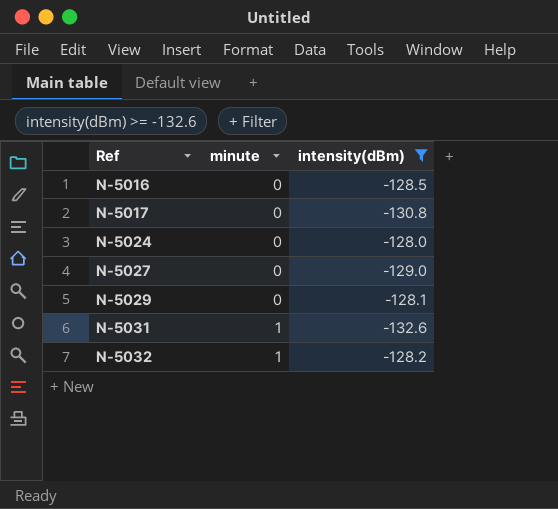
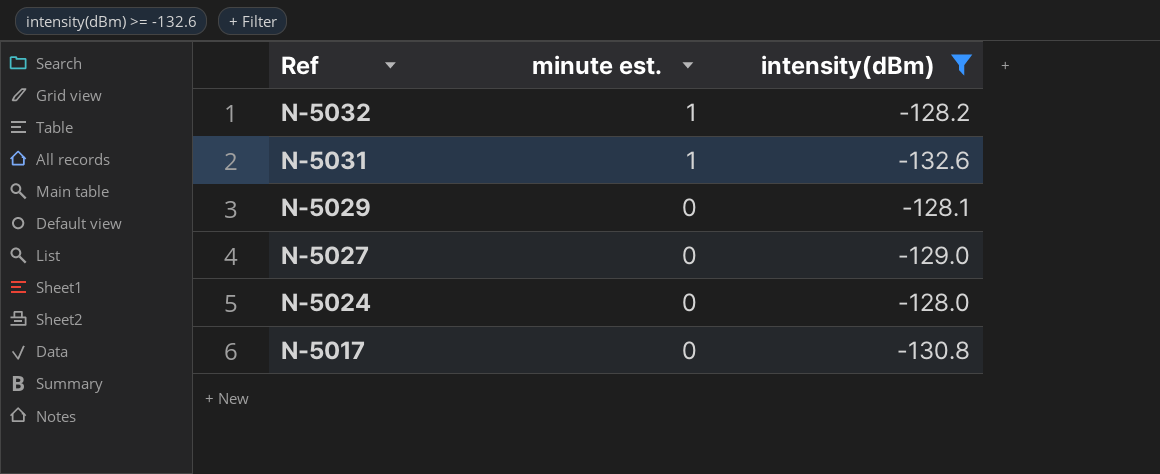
row order: Ref ascending -> Ref descending
column name: minute -> minute est.
row N-5016: 0 | -128.5 -> none

